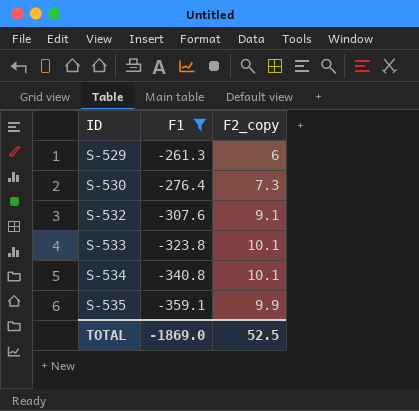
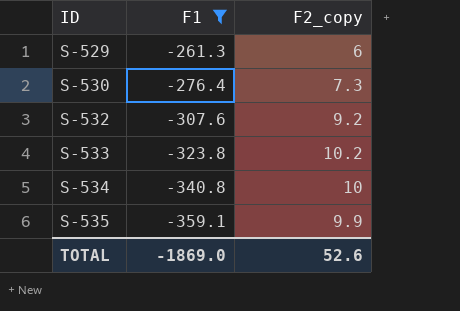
S-532 | F2_copy: 9.1 -> 9.2
S-533 | F2_copy: 10.1 -> 10.2
S-534 | F2_copy: 10.1 -> 10
TOTAL | F2_copy: 52.5 -> 52.6

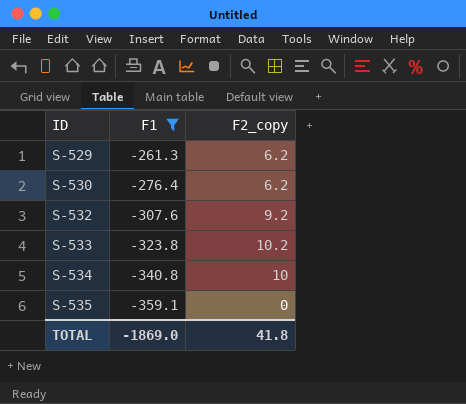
S-529 | F2_copy: 6 -> 6.2
S-530 | F2_copy: 7.3 -> 6.2
S-535 | F2_copy: 9.9 -> 0
TOTAL | F2_copy: 52.6 -> 41.8

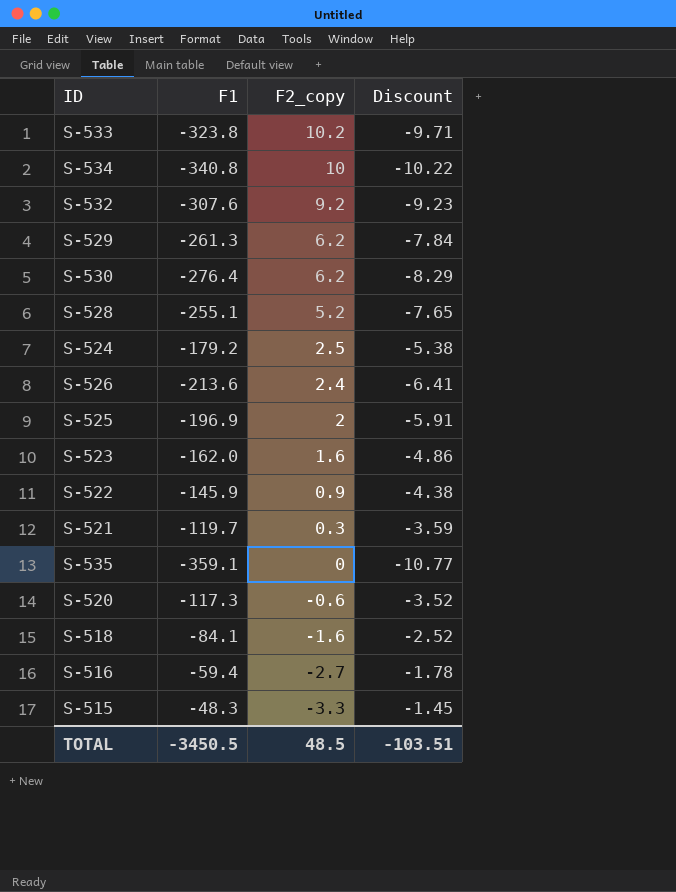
filter: F1 <= -261.3 -> none
row order: ID ascending -> F2_copy descending
column Discount | formula: none -> [F1] * 0.03
TOTAL | F1: -1869.0 -> -3450.5
TOTAL | F2_copy: 41.8 -> 48.5

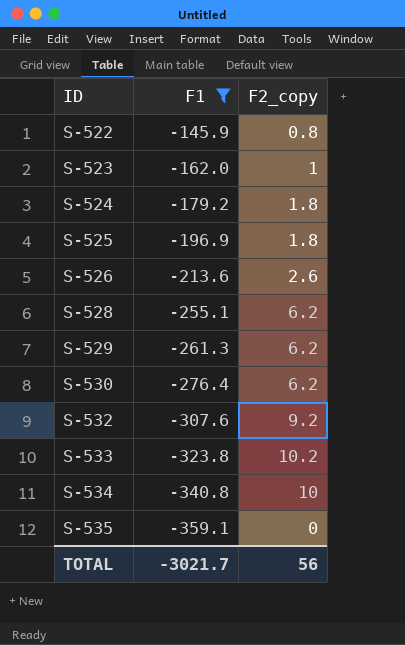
filter: none -> F1 <= -145.9
row order: F2_copy descending -> ID ascending
column Discount | formula: [F1] * 0.03 -> none
S-522 | F2_copy: 0.9 -> 0.8
S-523 | F2_copy: 1.6 -> 1
S-524 | F2_copy: 2.5 -> 1.8
S-525 | F2_copy: 2 -> 1.8
S-526 | F2_copy: 2.4 -> 2.6
S-528 | F2_copy: 5.2 -> 6.2
TOTAL | F1: -3450.5 -> -3021.7
TOTAL | F2_copy: 48.5 -> 56

